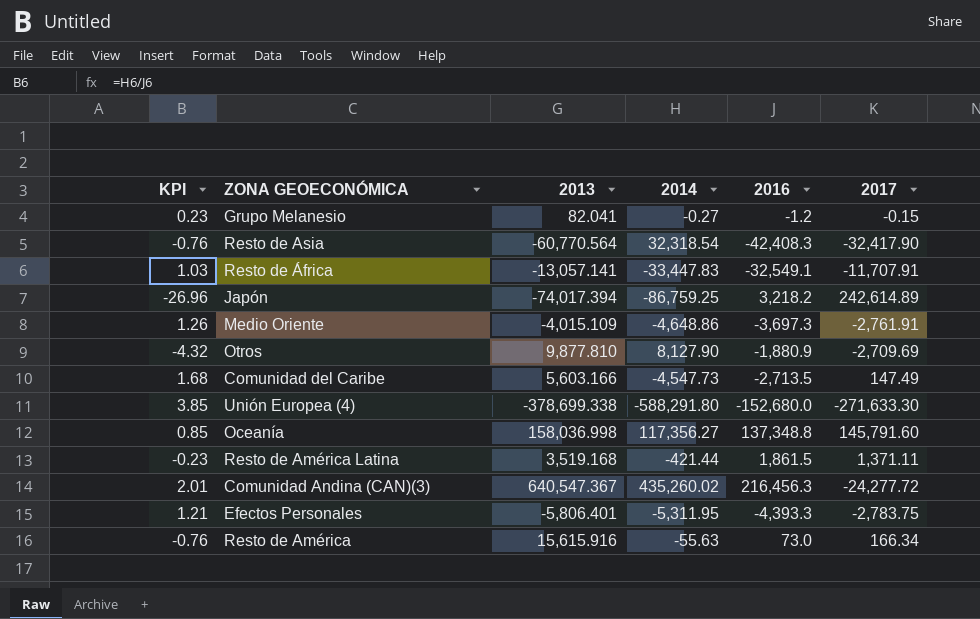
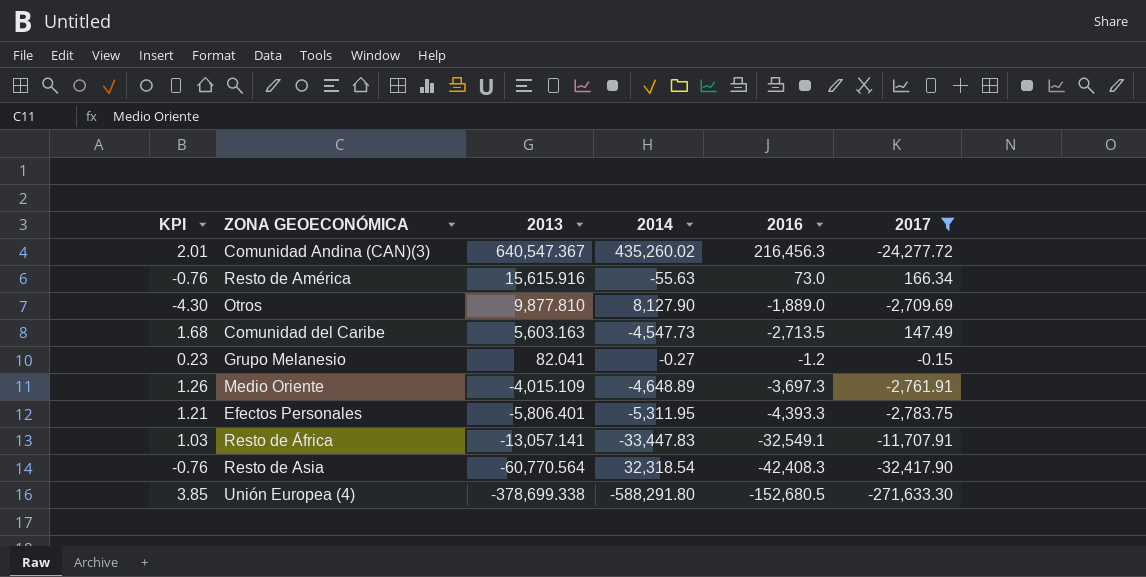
filter: none -> 2017 <= 166.34
row order: none -> 2013 descending
Otros | KPI: -4.32 -> -4.30
Otros | 2016: -1,880.9 -> -1,889.0
Comunidad del Caribe | 2013: 5,603.166 -> 5,603.163
Medio Oriente | 2014: -4,648.86 -> -4,648.89
Unión Europea (4) | 2016: -152,680.0 -> -152,680.5

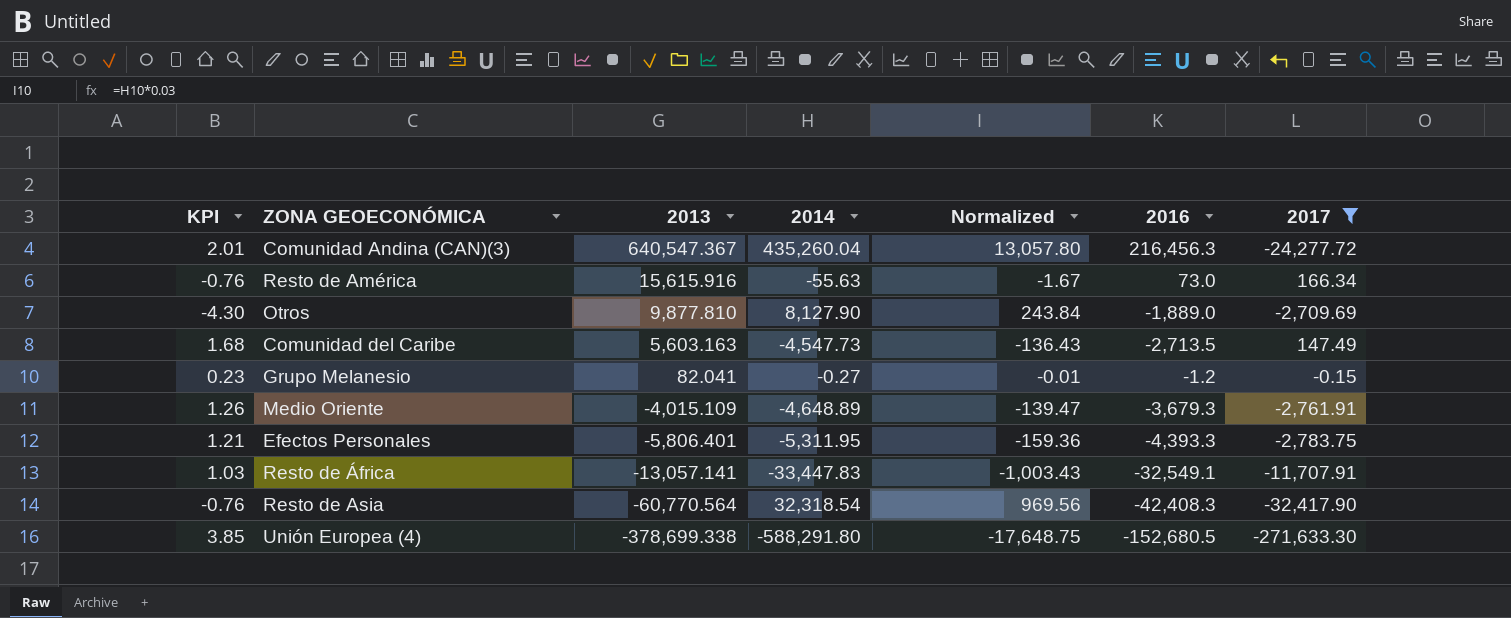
column Normalized | formula: none -> [2014] * 0.03
Comunidad Andina (CAN)(3) | 2014: 435,260.02 -> 435,260.04
Medio Oriente | 2016: -3,697.3 -> -3,679.3

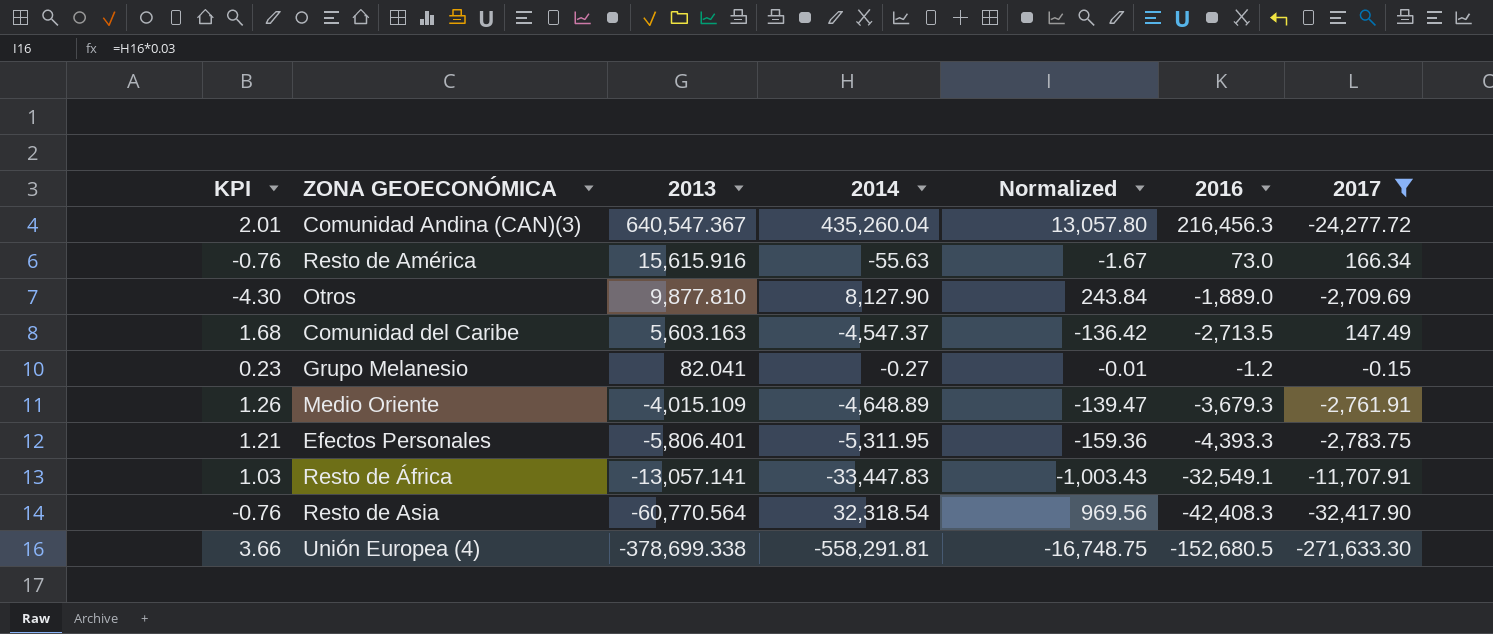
Comunidad del Caribe | 2014: -4,547.73 -> -4,547.37
Comunidad del Caribe | Normalized: -136.43 -> -136.42
Unión Europea (4) | KPI: 3.85 -> 3.66
Unión Europea (4) | 2014: -588,291.80 -> -558,291.81
Unión Europea (4) | Normalized: -17,648.75 -> -16,748.75

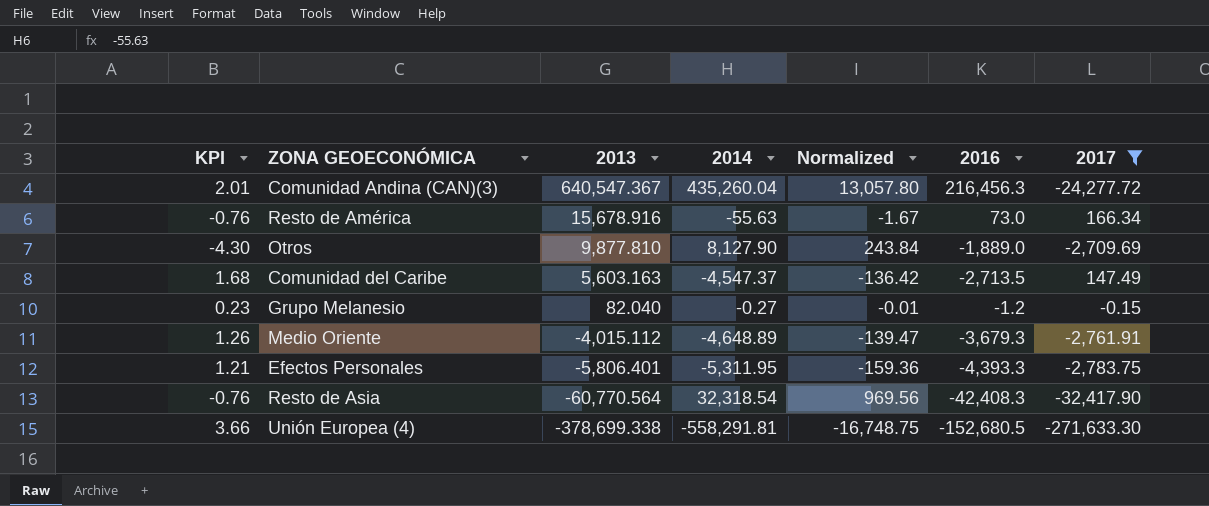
row Resto de África: 1.03 | -13,057.141 | -33,447.83 | -1,003.43 | -32,549.1 | -11,707.91 -> none
Resto de América | 2013: 15,615.916 -> 15,678.916
Grupo Melanesio | 2013: 82.041 -> 82.040
Medio Oriente | 2013: -4,015.109 -> -4,015.112

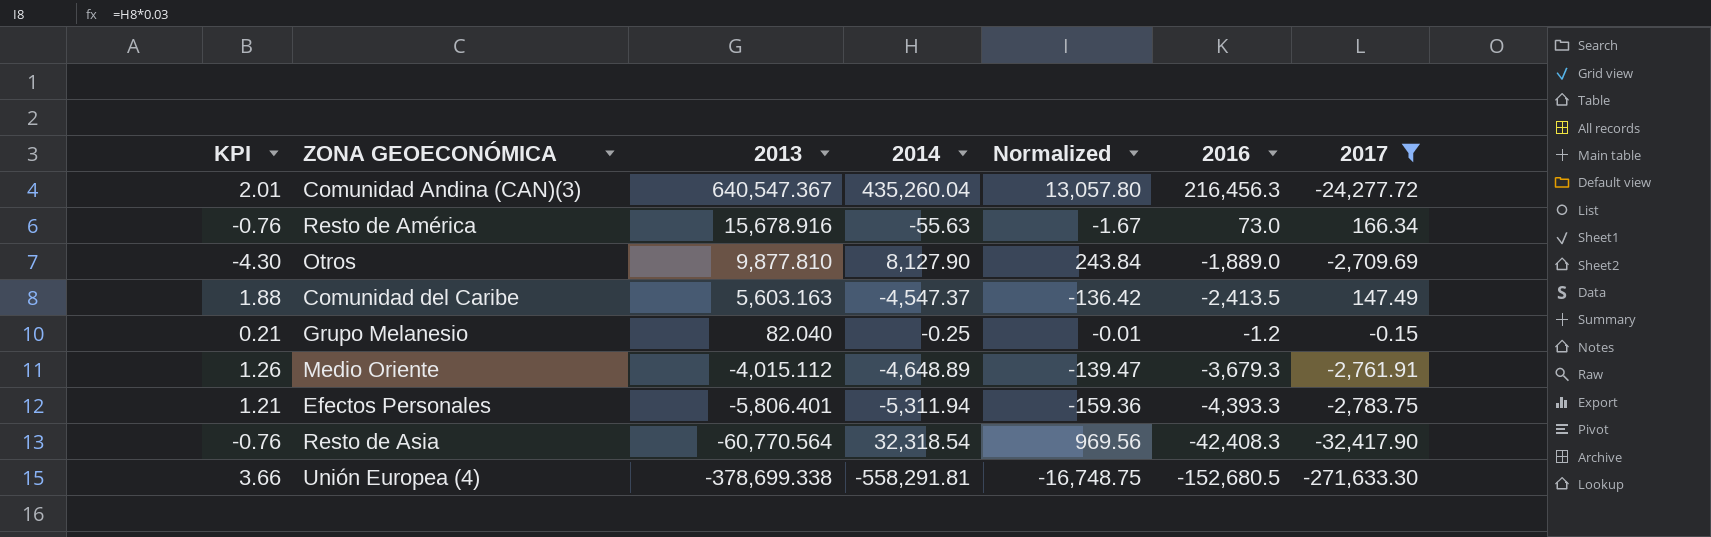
Comunidad del Caribe | KPI: 1.68 -> 1.88
Comunidad del Caribe | 2016: -2,713.5 -> -2,413.5
Grupo Melanesio | KPI: 0.23 -> 0.21
Grupo Melanesio | 2014: -0.27 -> -0.25
Efectos Personales | 2014: -5,311.95 -> -5,311.94

